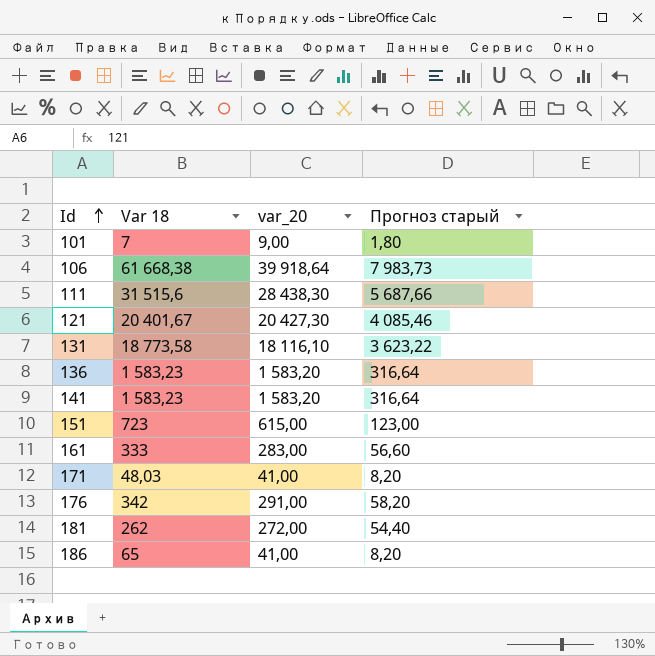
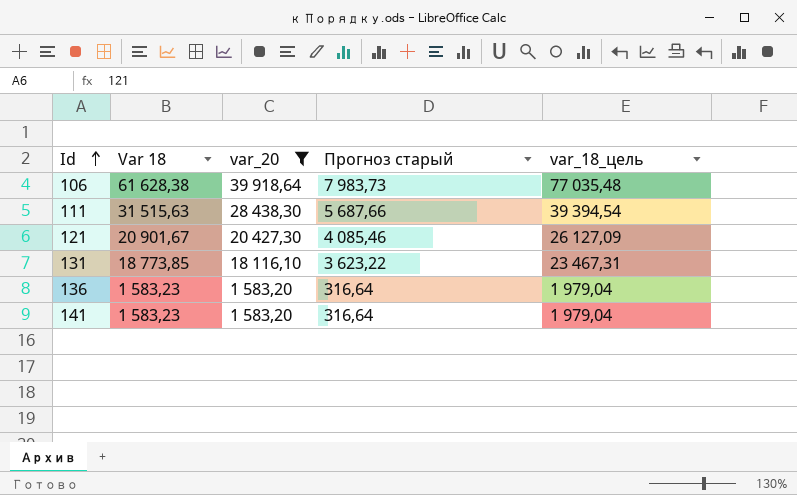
filter: none -> var_20 >= 1 583,20
column var_18_цель | formula: none -> [Var 18] * 1,25
106 | Var 18: 61 668,38 -> 61 628,38
111 | Var 18: 31 515,6 -> 31 515,63
121 | Var 18: 20 401,67 -> 20 901,67
131 | Var 18: 18 773,58 -> 18 773,85

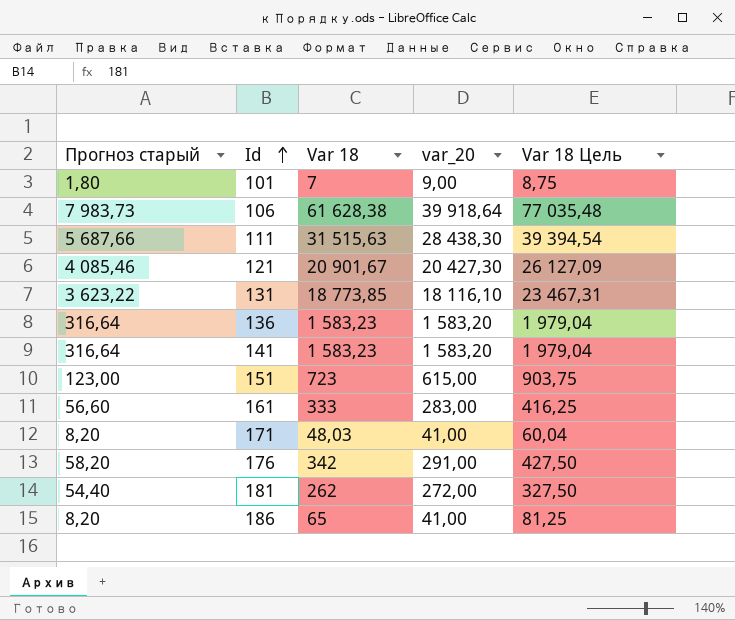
filter: var_20 >= 1 583,20 -> none
column Прогноз старый | position: 4 -> 1
column name: var_18_цель -> Var 18 Цель

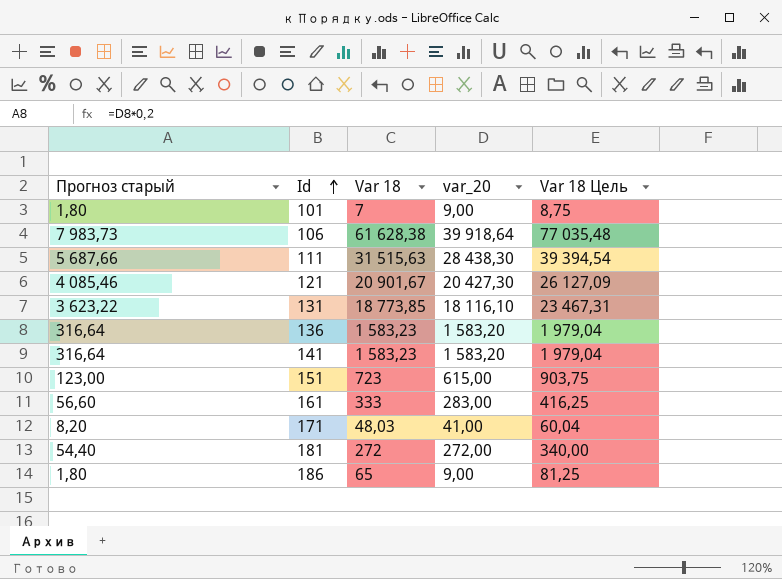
row 176: 58,20 | 342 | 291,00 | 427,50 -> none
181 | Var 18: 262 -> 272
181 | Var 18 Цель: 327,50 -> 340,00
186 | Прогноз старый: 8,20 -> 1,80
186 | var_20: 41,00 -> 9,00

